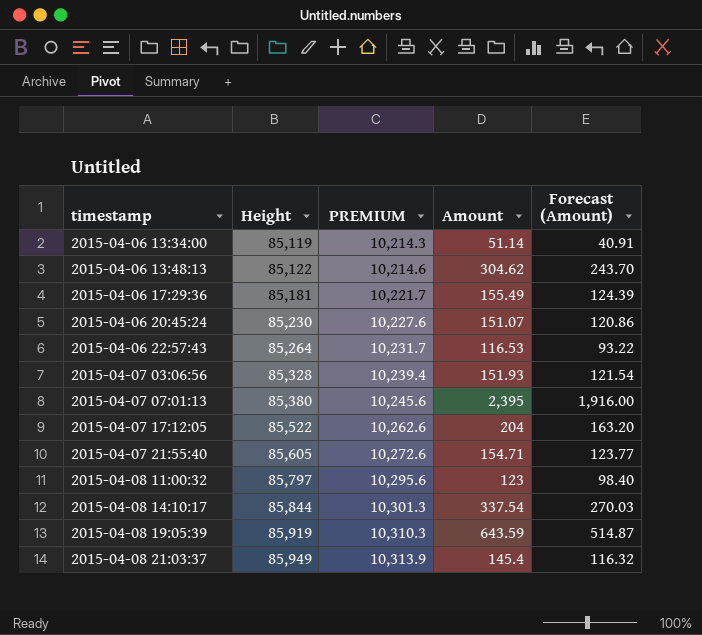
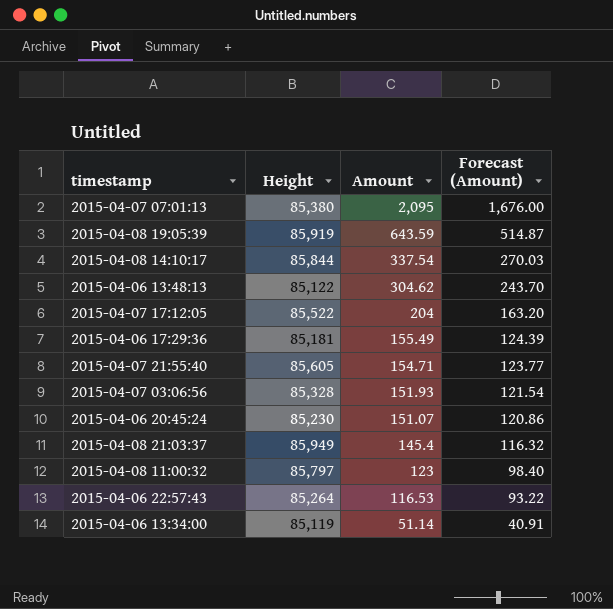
row order: timestamp ascending -> Amount descending
column PREMIUM | formula: [Height] * 0.12 -> none
2015-04-07 07:01:13 | Amount: 2,395 -> 2,095
2015-04-07 07:01:13 | Forecast (Amount): 1,916.00 -> 1,676.00

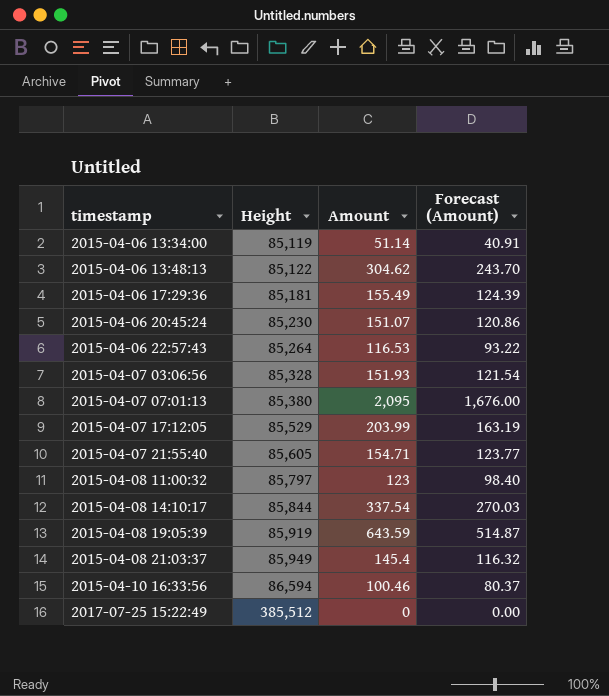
row order: Amount descending -> timestamp ascending
2015-04-07 17:12:05 | Height: 85,522 -> 85,529
2015-04-07 17:12:05 | Amount: 204 -> 203.99
2015-04-07 17:12:05 | Forecast (Amount): 163.20 -> 163.19
row 2015-04-10 16:33:56: none -> 86,594 | 100.46 | 80.37
row 2017-07-25 15:22:49: none -> 385,512 | 0 | 0.00

